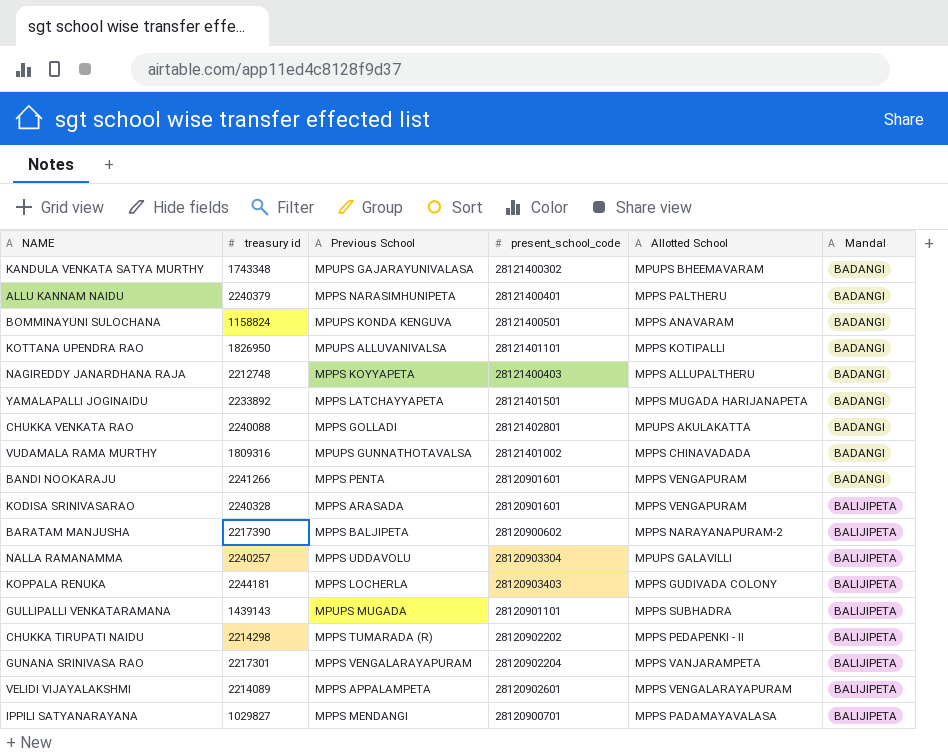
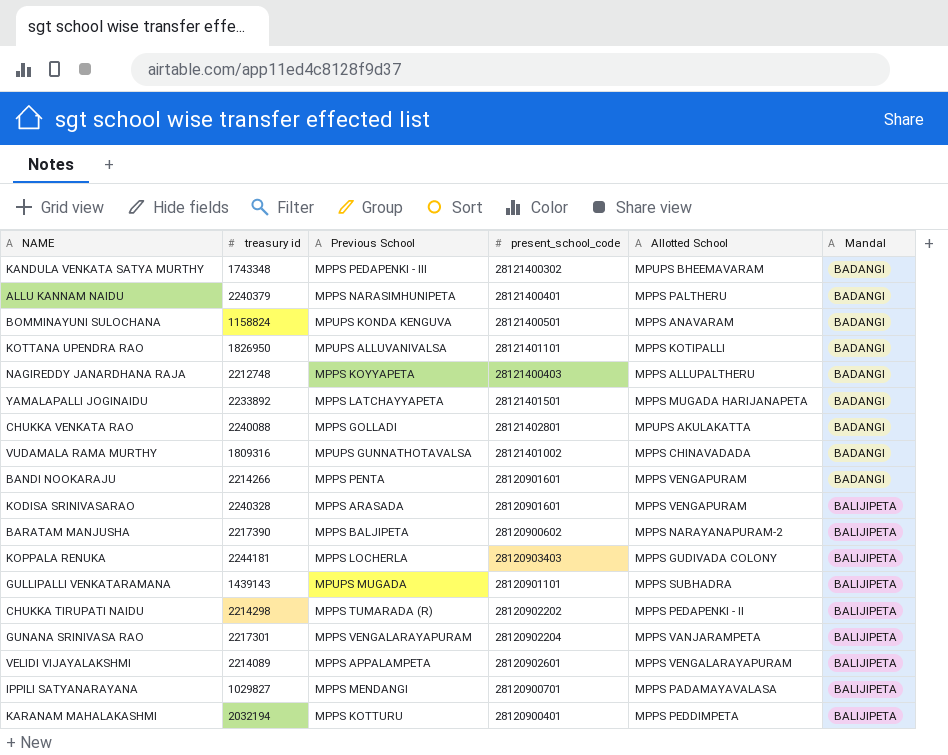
row NALLA RAMANAMMA: 2240257 | MPPS UDDAVOLU | 28120903304 | MPUPS GALAVILLI | BALIJIPETA -> none
KANDULA VENKATA SATYA MURTHY | Previous School: MPUPS GAJARAYUNIVALASA -> MPPS PEDAPENKI - III
BANDI NOOKARAJU | treasury id: 2241266 -> 2214266
row KARANAM MAHALAKASHMI: none -> 2032194 | MPPS KOTTURU | 28120900401 | MPPS PEDDIMPETA | BALIJIPETA

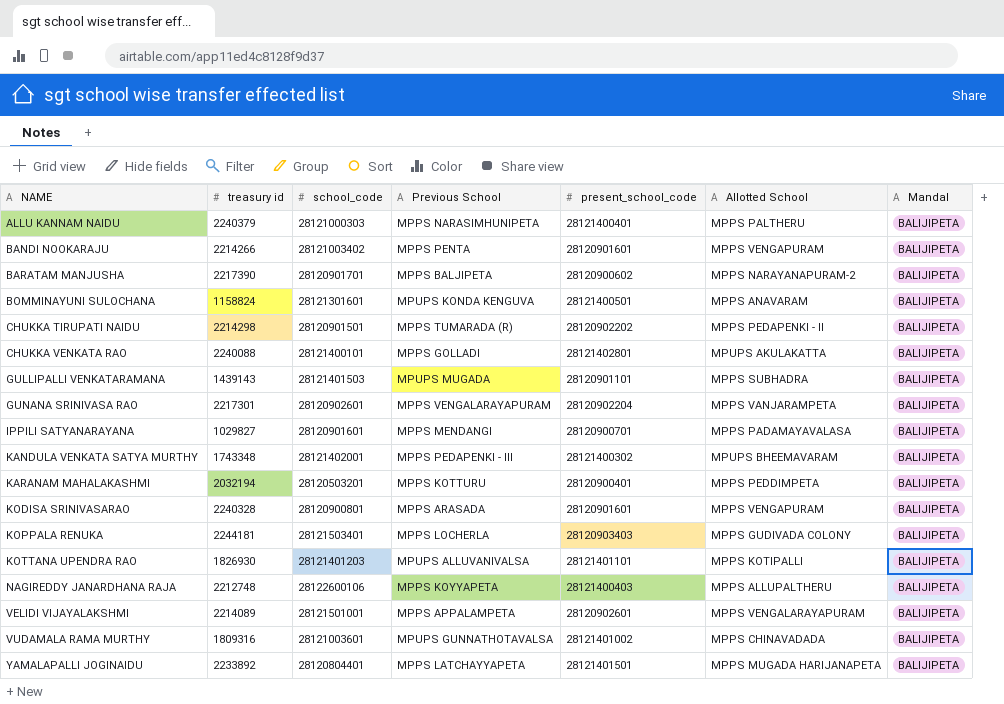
row order: Mandal ascending -> NAME ascending
column school_code | position: none -> 3
ALLU KANNAM NAIDU | Mandal: BADANGI -> BALIJIPETA
BANDI NOOKARAJU | Mandal: BADANGI -> BALIJIPETA
BOMMINAYUNI SULOCHANA | Mandal: BADANGI -> BALIJIPETA
CHUKKA VENKATA RAO | Mandal: BADANGI -> BALIJIPETA
KANDULA VENKATA SATYA MURTHY | Mandal: BADANGI -> BALIJIPETA
KOTTANA UPENDRA RAO | treasury id: 1826950 -> 1826930
KOTTANA UPENDRA RAO | Mandal: BADANGI -> BALIJIPETA
NAGIREDDY JANARDHANA RAJA | Mandal: BADANGI -> BALIJIPETA
VUDAMALA RAMA MURTHY | Mandal: BADANGI -> BALIJIPETA
YAMALAPALLI JOGINAIDU | Mandal: BADANGI -> BALIJIPETA

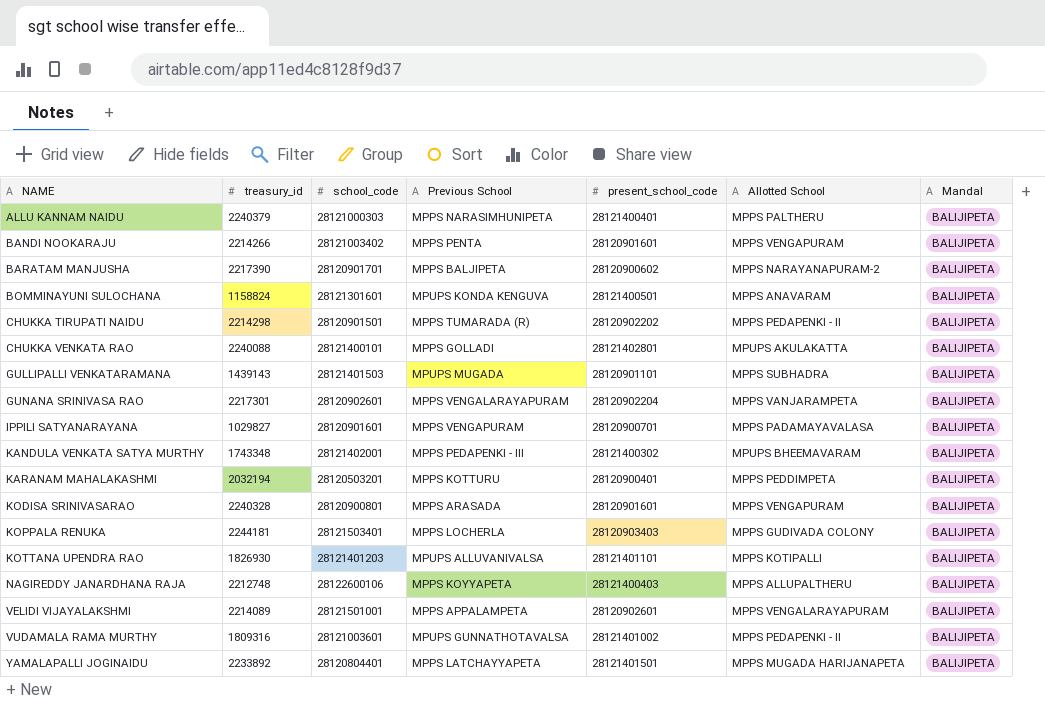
column name: treasury id -> treasury_id
IPPILI SATYANARAYANA | Previous School: MPPS MENDANGI -> MPPS VENGAPURAM
VUDAMALA RAMA MURTHY | Allotted School: MPPS CHINAVADADA -> MPPS PEDAPENKI - II

